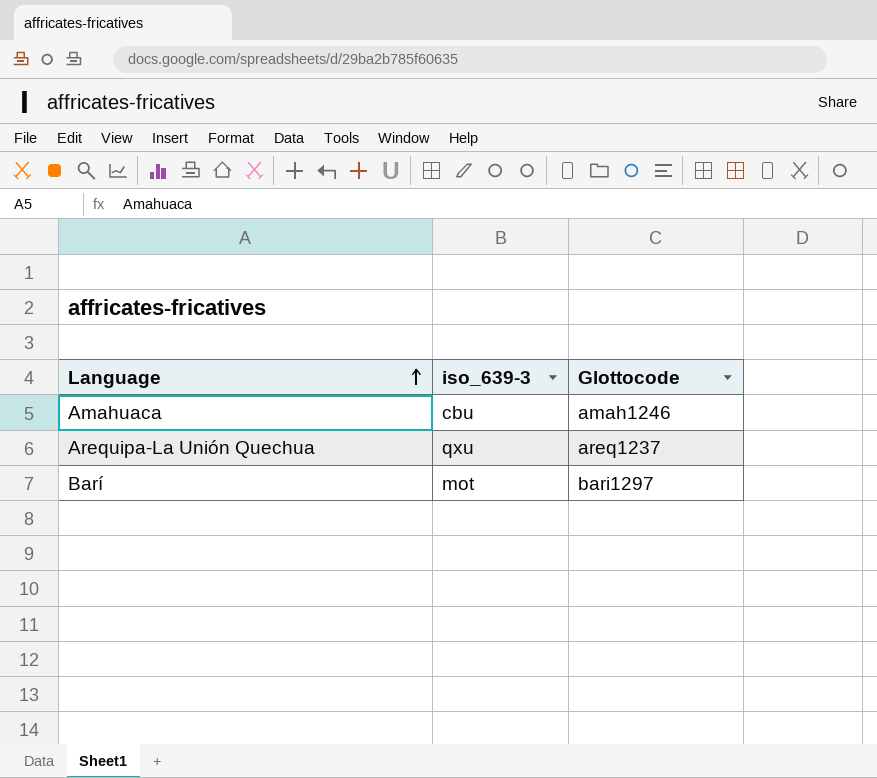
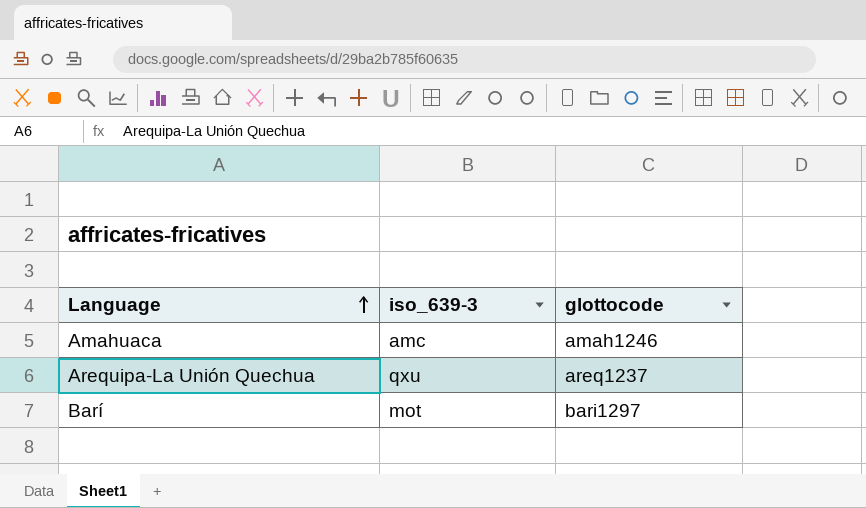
column name: Glottocode -> glottocode
Amahuaca | iso_639-3: cbu -> amc

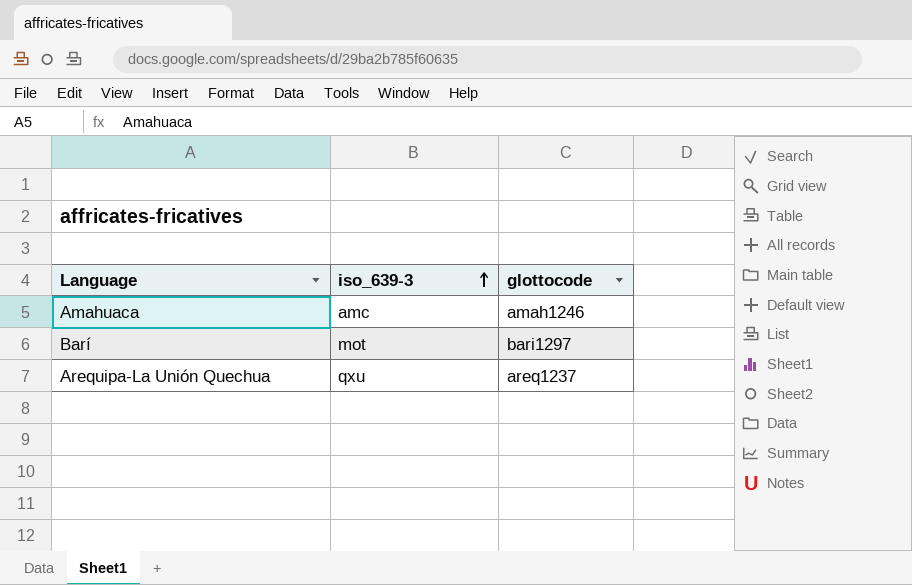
row order: Language ascending -> iso_639-3 ascending

